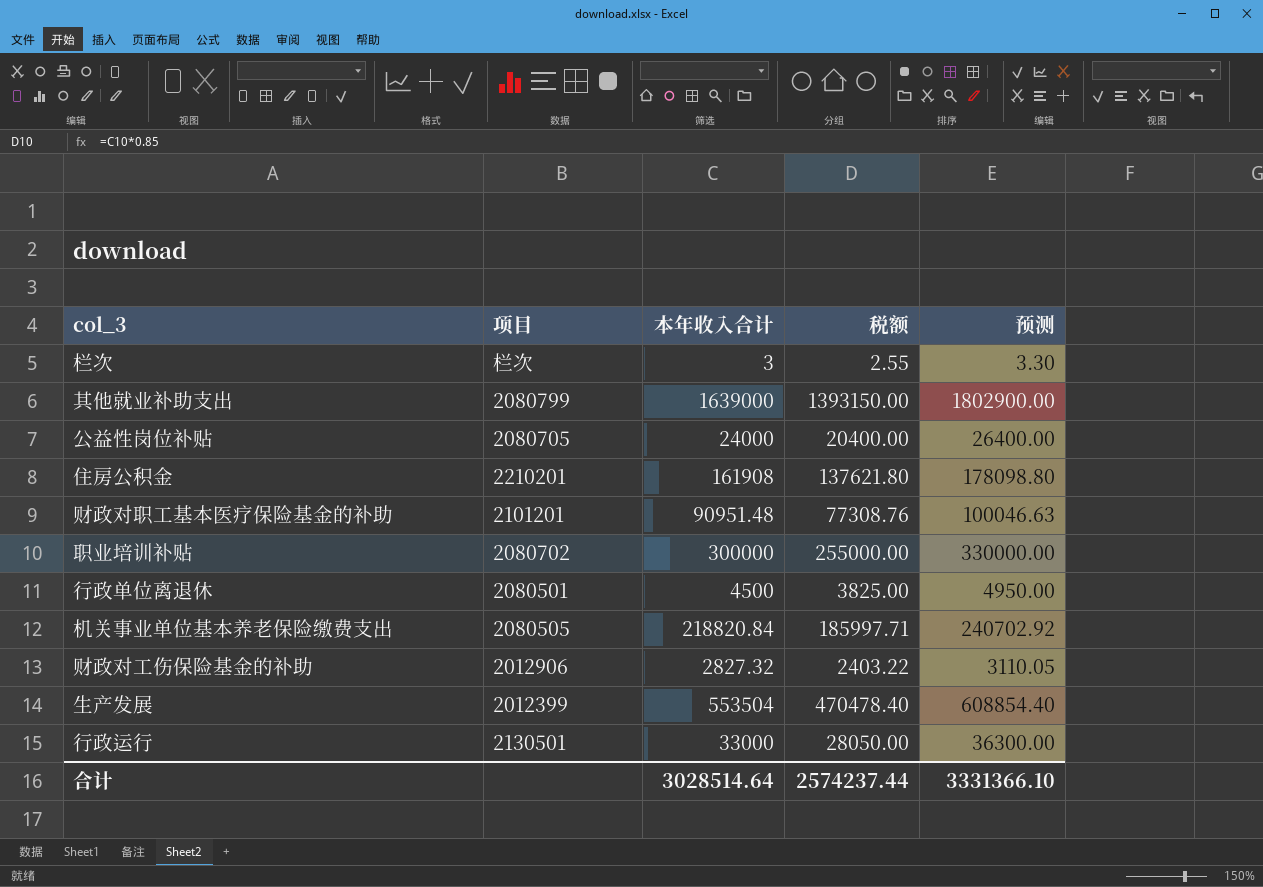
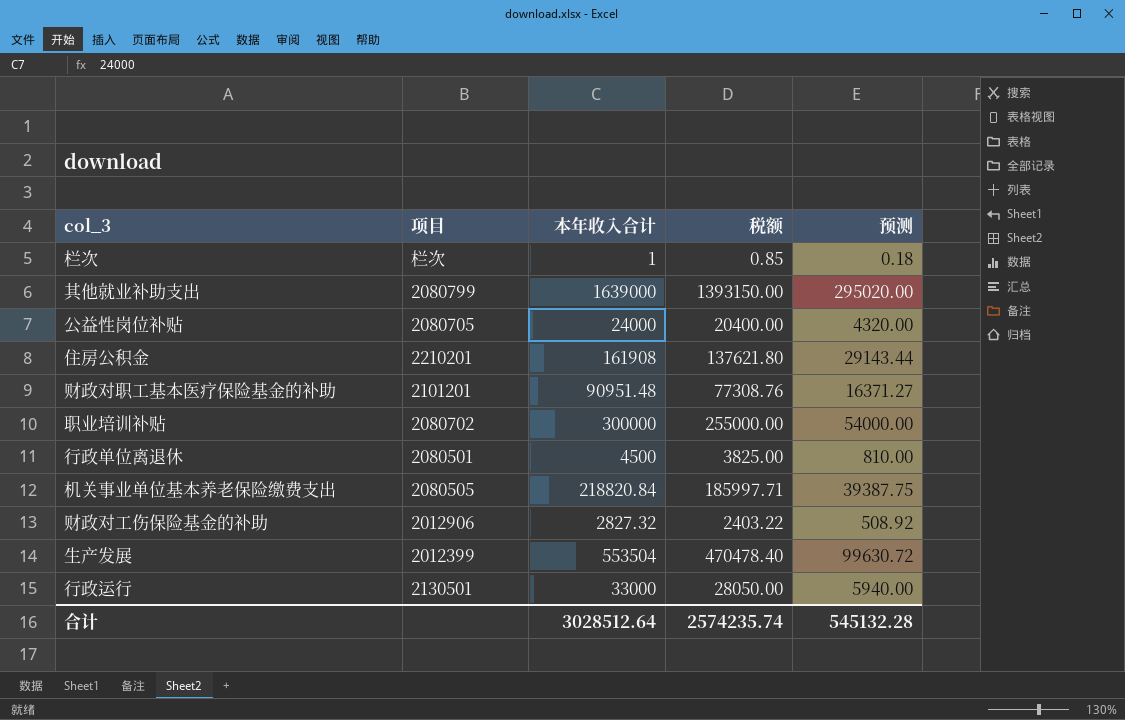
column 预测 | formula: [本年收入合计] * 1.1 -> [本年收入合计] * 0.18
栏次 | 本年收入合计: 3 -> 1
栏次 | 税额: 2.55 -> 0.85
合计 | 本年收入合计: 3028514.64 -> 3028512.64
合计 | 税额: 2574237.44 -> 2574235.74
合计 | 预测: 3331366.10 -> 545132.28

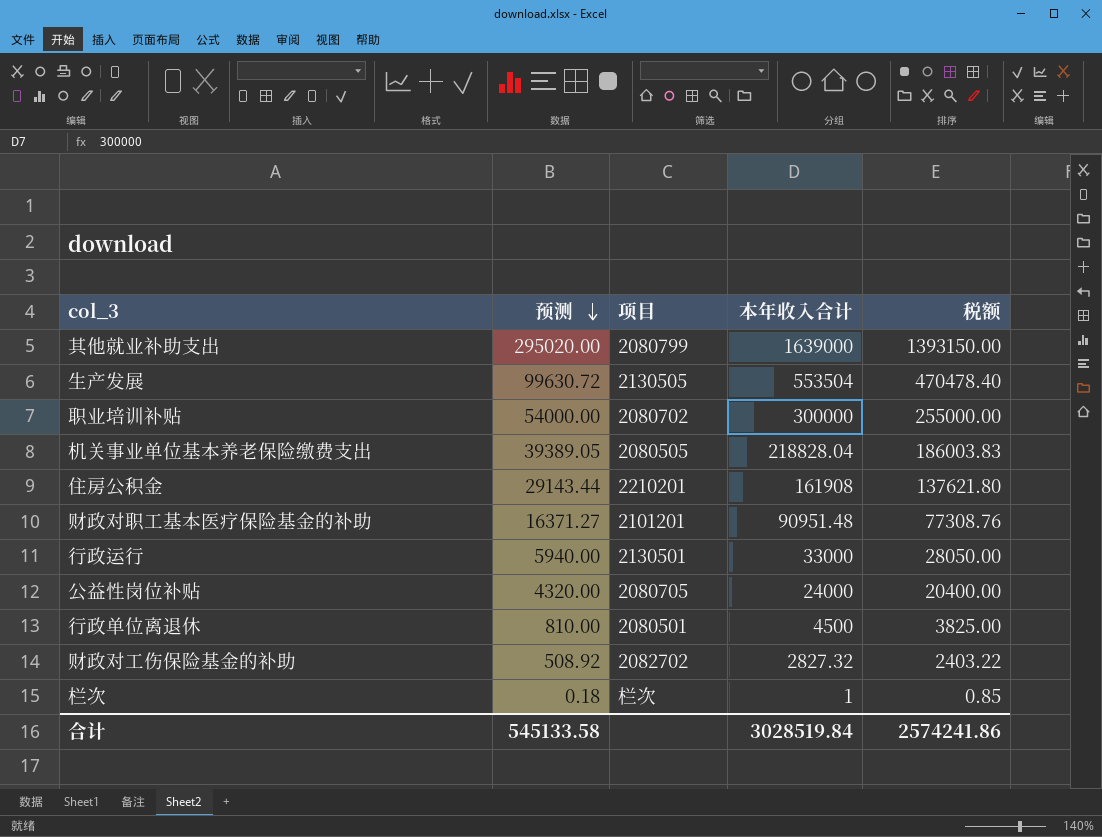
row order: none -> 预测 descending
column 预测 | position: 5 -> 2
生产发展 | 项目: 2012399 -> 2130505
机关事业单位基本养老保险缴费支出 | 预测: 39387.75 -> 39389.05
机关事业单位基本养老保险缴费支出 | 本年收入合计: 218820.84 -> 218828.04
机关事业单位基本养老保险缴费支出 | 税额: 185997.71 -> 186003.83
财政对工伤保险基金的补助 | 项目: 2012906 -> 2082702
合计 | 预测: 545132.28 -> 545133.58
合计 | 本年收入合计: 3028512.64 -> 3028519.84
合计 | 税额: 2574235.74 -> 2574241.86

